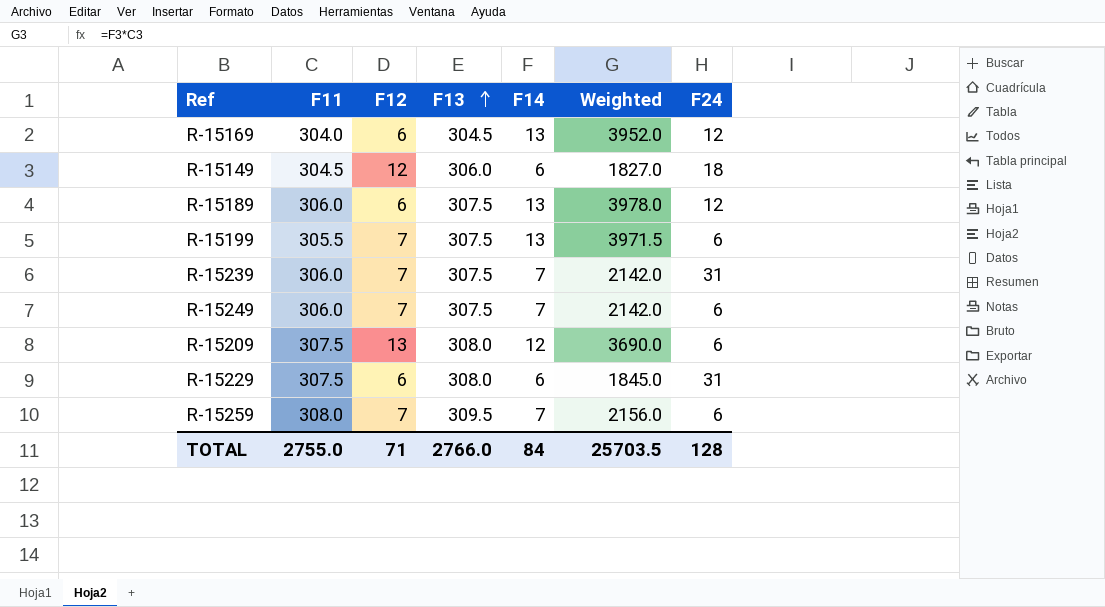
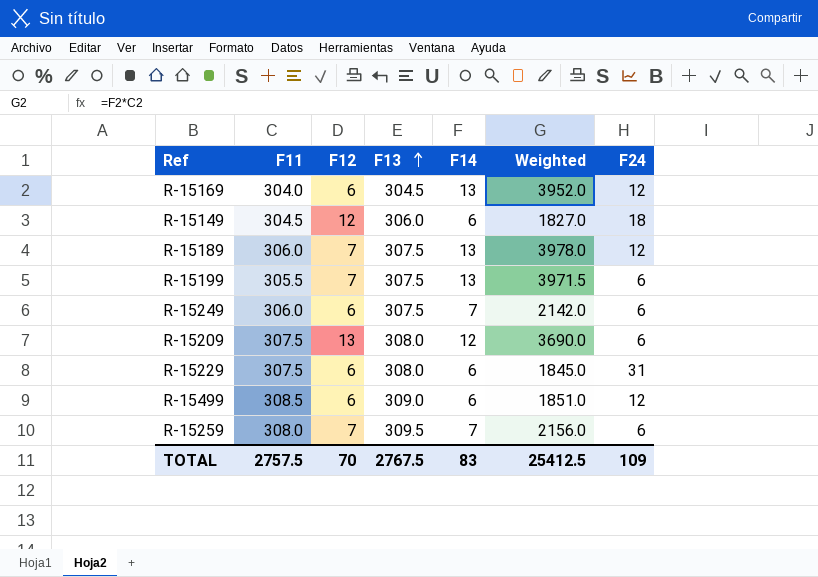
row R-15239: 306.0 | 7 | 307.5 | 7 | 2142.0 | 31 -> none
R-15189 | F12: 6 -> 7
R-15249 | F12: 7 -> 6
row R-15499: none -> 308.5 | 6 | 309.0 | 6 | 1851.0 | 12
TOTAL | F11: 2755.0 -> 2757.5
TOTAL | F12: 71 -> 70
TOTAL | F13: 2766.0 -> 2767.5
TOTAL | F14: 84 -> 83
TOTAL | Weighted: 25703.5 -> 25412.5
TOTAL | F24: 128 -> 109

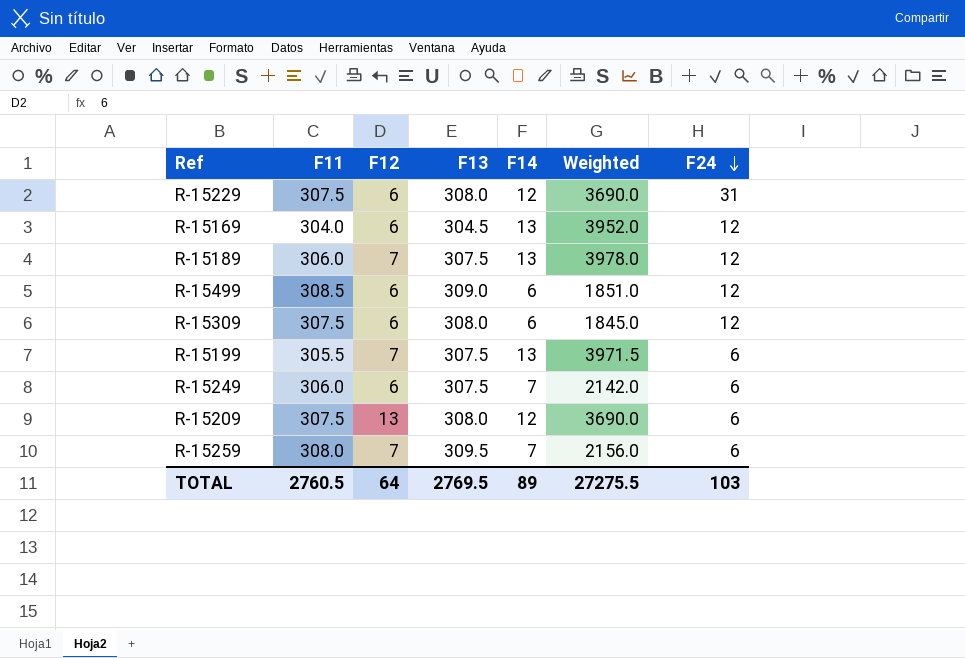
row order: F13 ascending -> F24 descending
row R-15149: 304.5 | 12 | 306.0 | 6 | 1827.0 | 18 -> none
R-15229 | F14: 6 -> 12
R-15229 | Weighted: 1845.0 -> 3690.0
row R-15309: none -> 307.5 | 6 | 308.0 | 6 | 1845.0 | 12
TOTAL | F11: 2757.5 -> 2760.5
TOTAL | F12: 70 -> 64
TOTAL | F13: 2767.5 -> 2769.5
TOTAL | F14: 83 -> 89
TOTAL | Weighted: 25412.5 -> 27275.5
TOTAL | F24: 109 -> 103

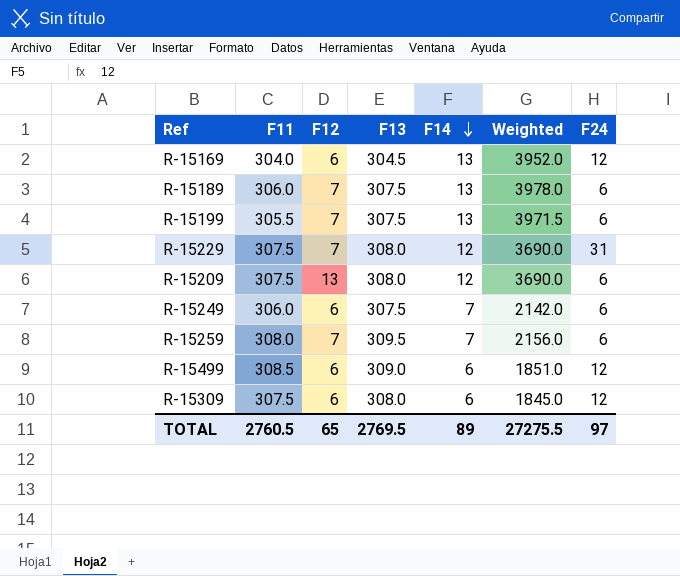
row order: F24 descending -> F14 descending
R-15189 | F24: 12 -> 6
R-15229 | F12: 6 -> 7
TOTAL | F12: 64 -> 65
TOTAL | F24: 103 -> 97

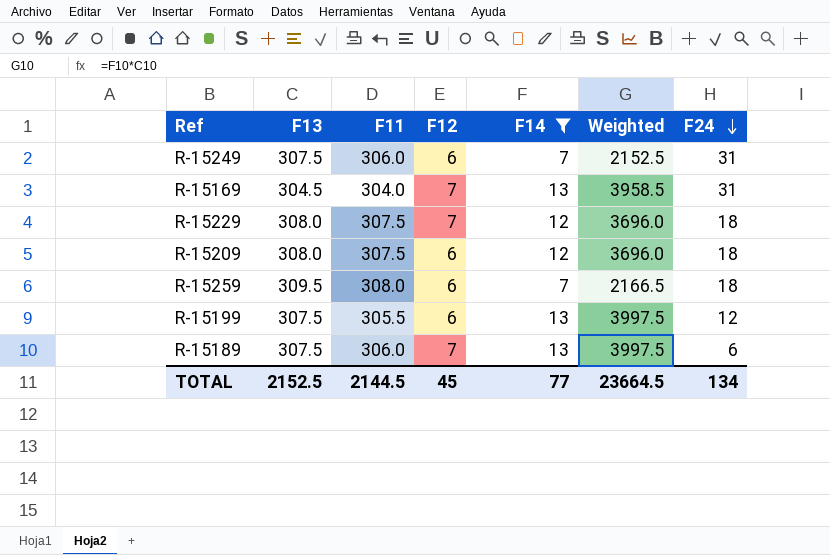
filter: none -> F14 != 6
row order: F14 descending -> F24 descending
column F13 | position: 4 -> 2
column Weighted | formula: [F11] * [F14] -> [F13] * [F14]
R-15249 | F24: 6 -> 31
R-15169 | F12: 6 -> 7
R-15169 | F24: 12 -> 31
R-15229 | F24: 31 -> 18
R-15209 | F12: 13 -> 6
R-15209 | F24: 6 -> 18
R-15259 | F12: 7 -> 6
R-15259 | F24: 6 -> 18
R-15199 | F12: 7 -> 6
R-15199 | F24: 6 -> 12
TOTAL | F13: 2769.5 -> 2152.5
TOTAL | F11: 2760.5 -> 2144.5
TOTAL | F12: 65 -> 45
TOTAL | F14: 89 -> 77
TOTAL | Weighted: 27275.5 -> 23664.5
TOTAL | F24: 97 -> 134

